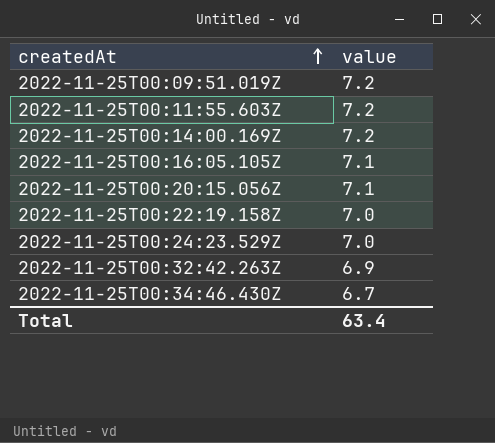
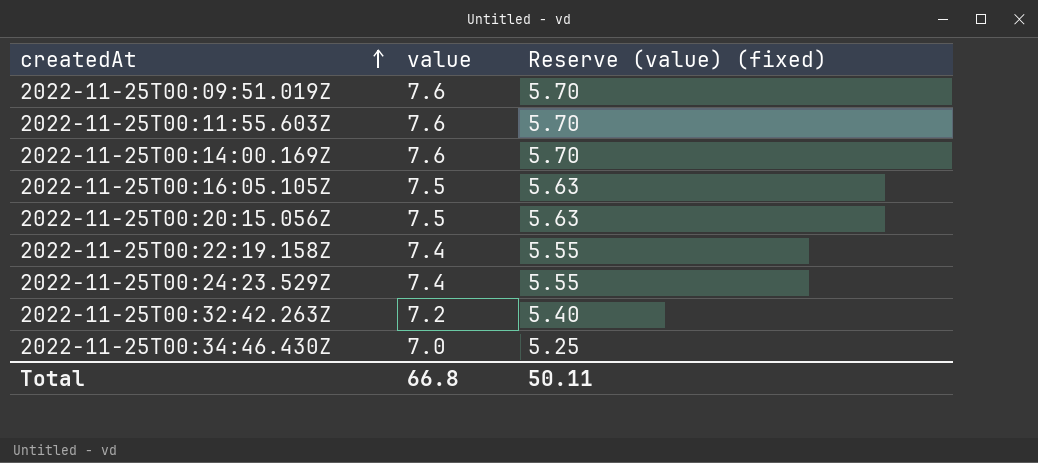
column Reserve (value) (fixed) | formula: none -> [value] * 0.75
2022-11-25T00:09:51.019Z | value: 7.2 -> 7.6
2022-11-25T00:11:55.603Z | value: 7.2 -> 7.6
2022-11-25T00:14:00.169Z | value: 7.2 -> 7.6
2022-11-25T00:16:05.105Z | value: 7.1 -> 7.5
2022-11-25T00:20:15.056Z | value: 7.1 -> 7.5
2022-11-25T00:22:19.158Z | value: 7.0 -> 7.4
2022-11-25T00:24:23.529Z | value: 7.0 -> 7.4
2022-11-25T00:32:42.263Z | value: 6.9 -> 7.2
2022-11-25T00:34:46.430Z | value: 6.7 -> 7.0
Total | value: 63.4 -> 66.8

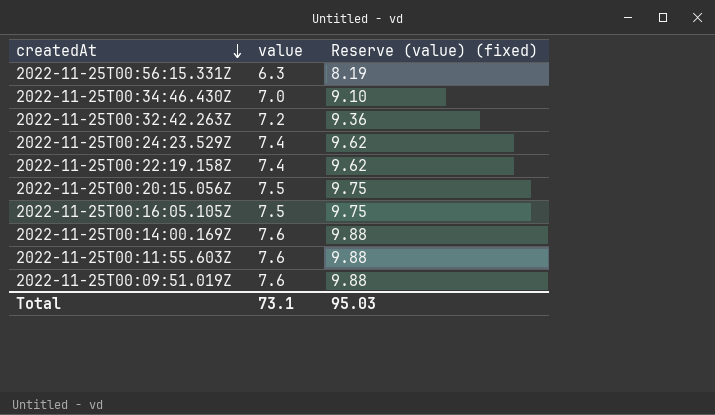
row order: createdAt ascending -> createdAt descending
column Reserve (value) (fixed) | formula: [value] * 0.75 -> [value] * 1.3
row 2022-11-25T00:56:15.331Z: none -> 6.3 | 8.19
Total | value: 66.8 -> 73.1
Total | Reserve (value) (fixed): 50.11 -> 95.03

